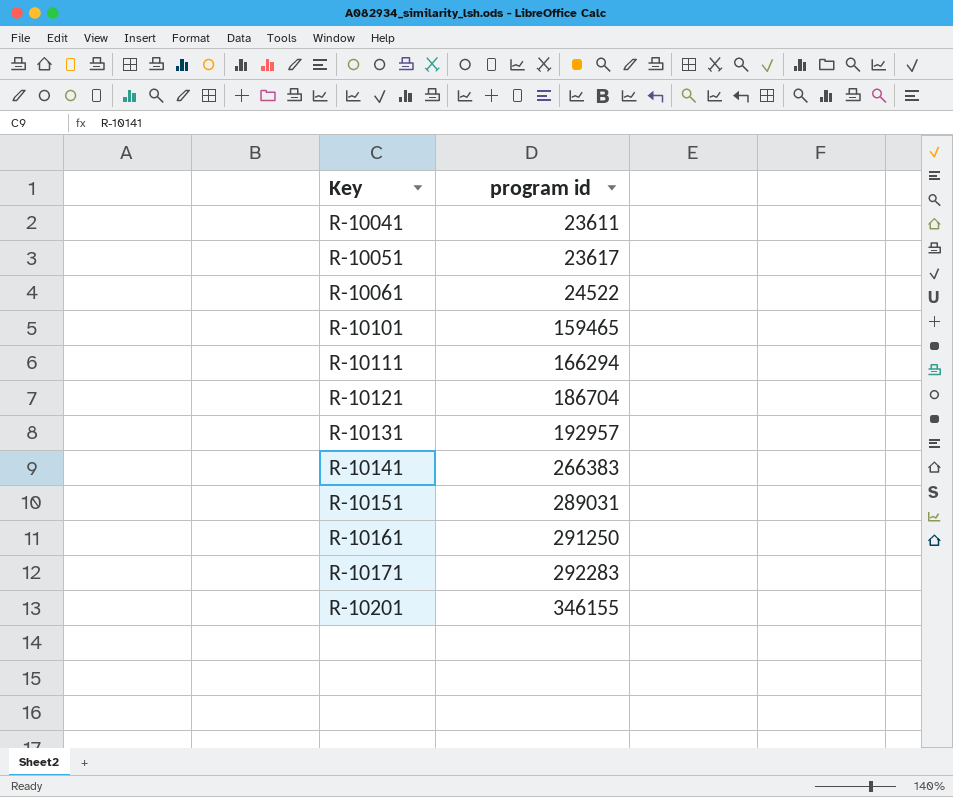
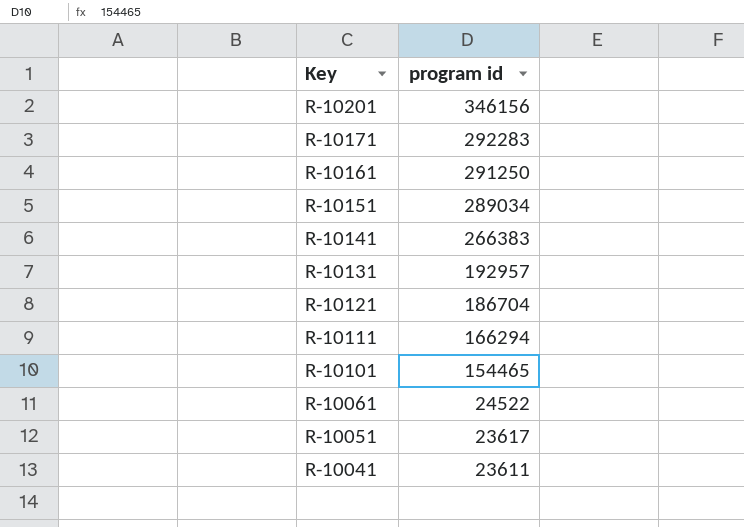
row order: Key ascending -> Key descending
R-10201 | program id: 346155 -> 346156
R-10151 | program id: 289031 -> 289034
R-10101 | program id: 159465 -> 154465

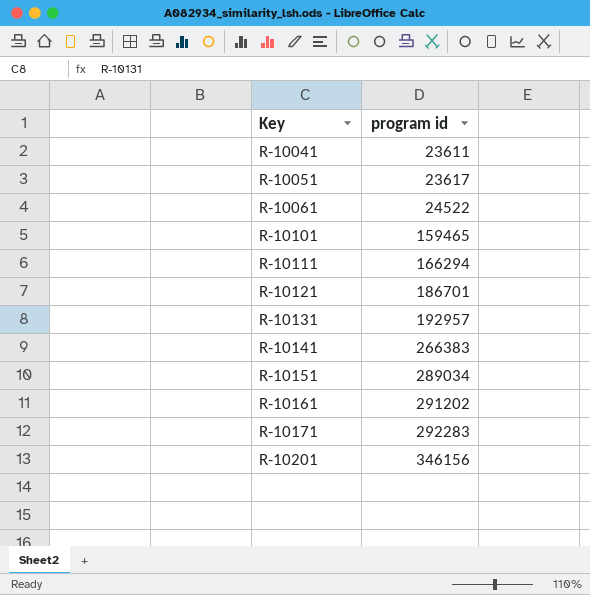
row order: Key descending -> Key ascending
R-10101 | program id: 154465 -> 159465
R-10121 | program id: 186704 -> 186701
R-10161 | program id: 291250 -> 291202

